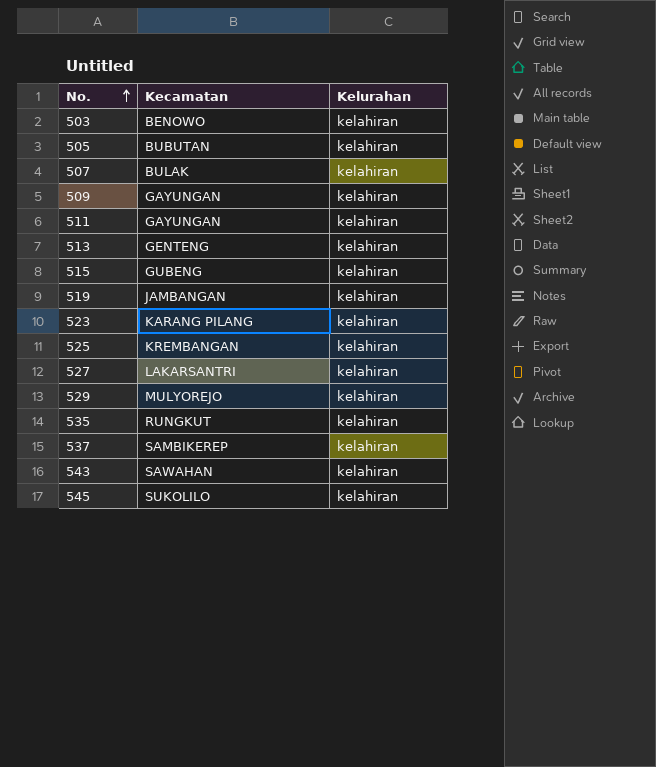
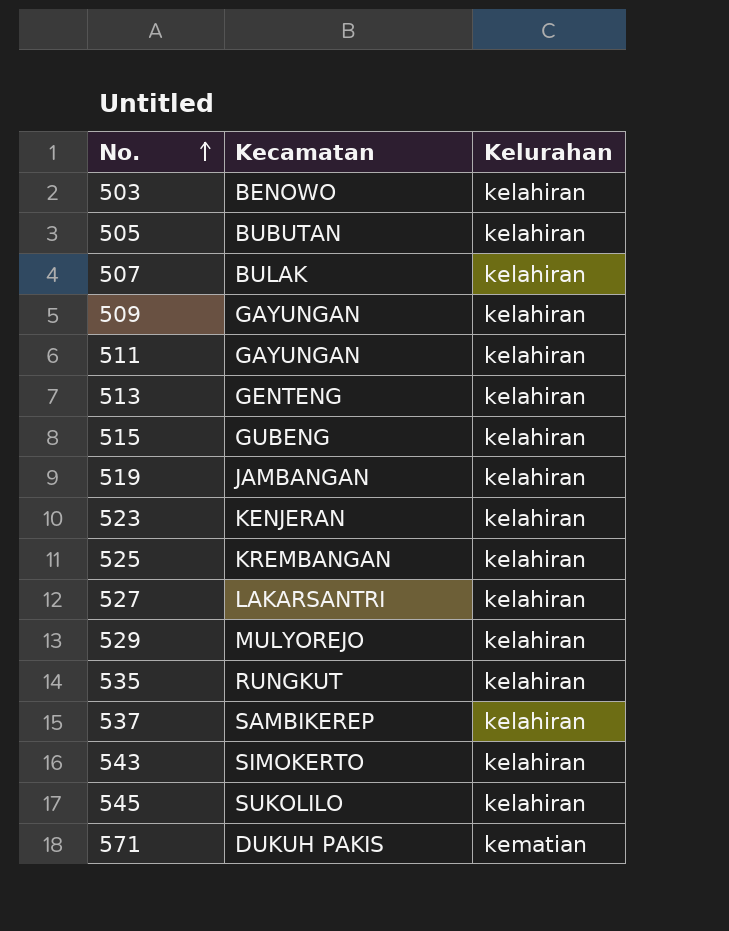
523 | Kecamatan: KARANG PILANG -> KENJERAN
543 | Kecamatan: SAWAHAN -> SIMOKERTO
row 571: none -> DUKUH PAKIS | kematian

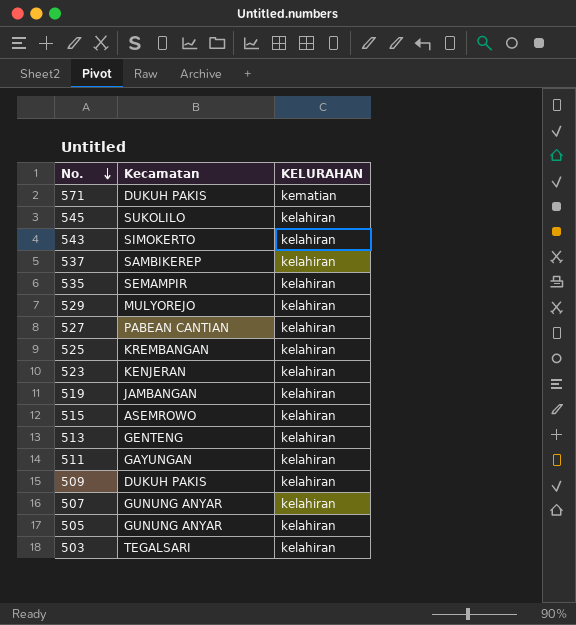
row order: No. ascending -> No. descending
column name: Kelurahan -> KELURAHAN
535 | Kecamatan: RUNGKUT -> SEMAMPIR
527 | Kecamatan: LAKARSANTRI -> PABEAN CANTIAN
515 | Kecamatan: GUBENG -> ASEMROWO
509 | Kecamatan: GAYUNGAN -> DUKUH PAKIS
507 | Kecamatan: BULAK -> GUNUNG ANYAR
505 | Kecamatan: BUBUTAN -> GUNUNG ANYAR
503 | Kecamatan: BENOWO -> TEGALSARI

